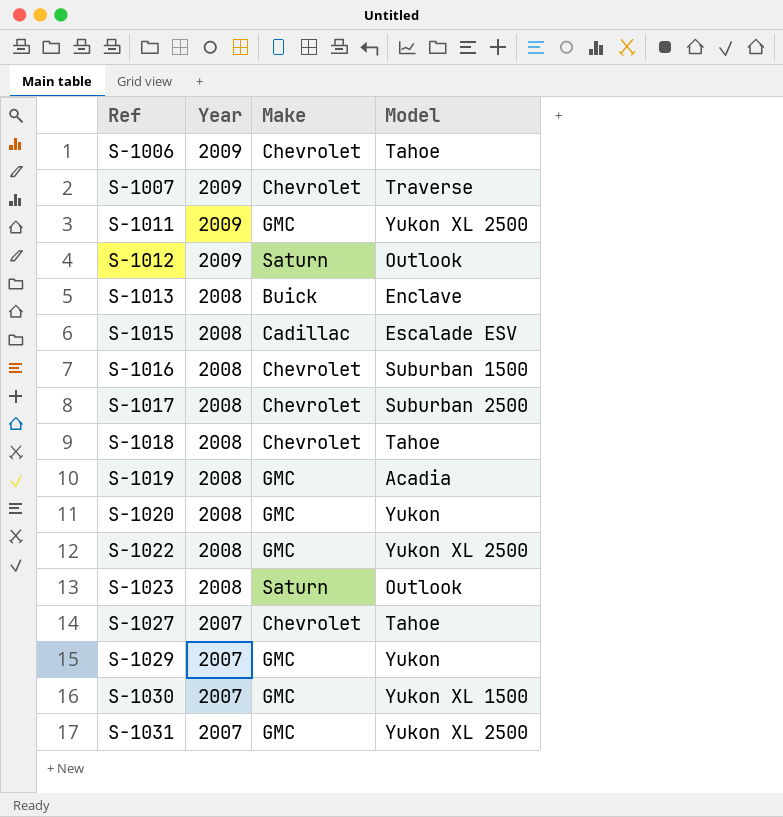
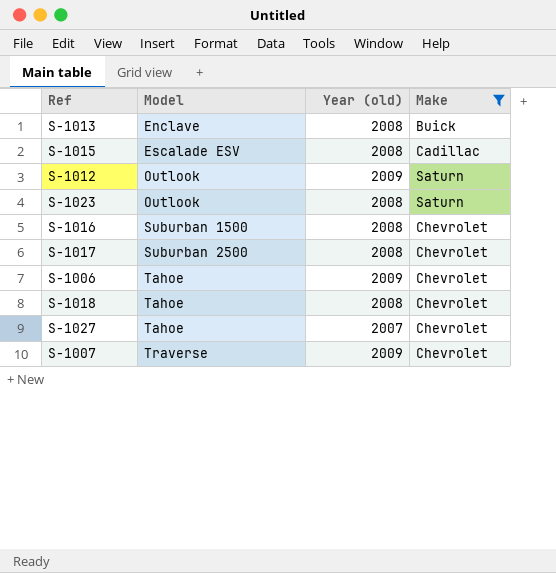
filter: none -> Make != GMC
row order: Ref ascending -> Model ascending
column Model | position: 4 -> 2
column name: Year -> Year (old)

